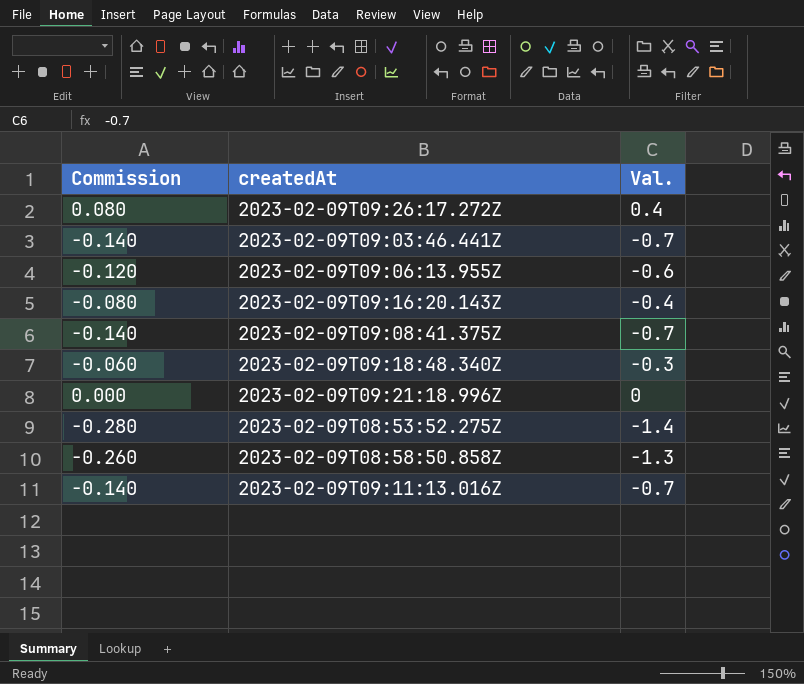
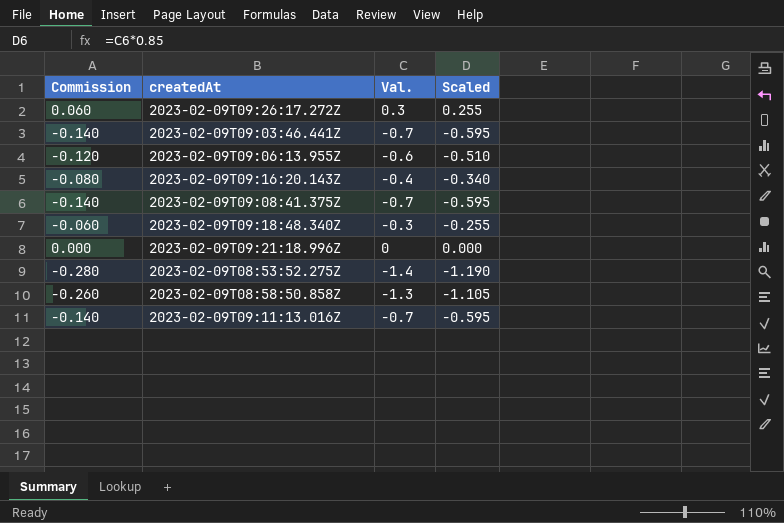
column Scaled | formula: none -> [Val.] * 0.85
2023-02-09T09:26:17.272Z | Commission: 0.080 -> 0.060
2023-02-09T09:26:17.272Z | Val.: 0.4 -> 0.3

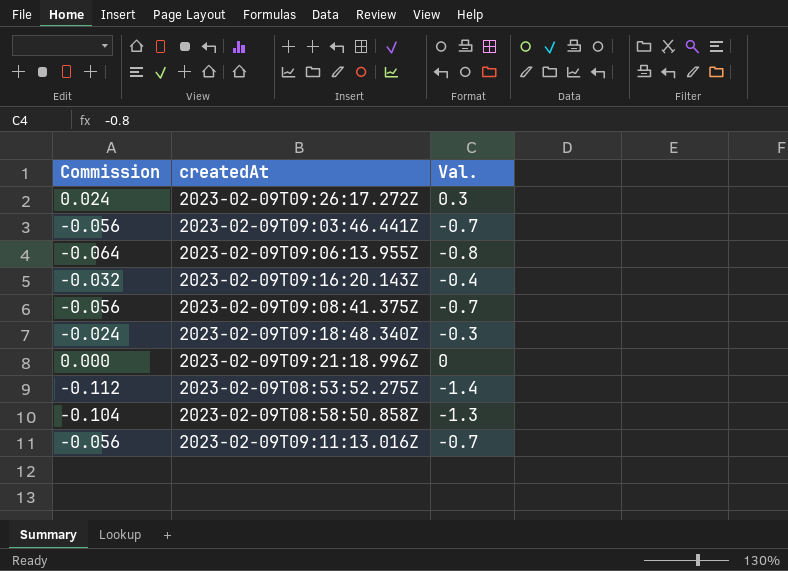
column Scaled | formula: [Val.] * 0.85 -> none
column Commission | formula: [Val.] * 0.2 -> [Val.] * 0.08
2023-02-09T09:06:13.955Z | Val.: -0.6 -> -0.8

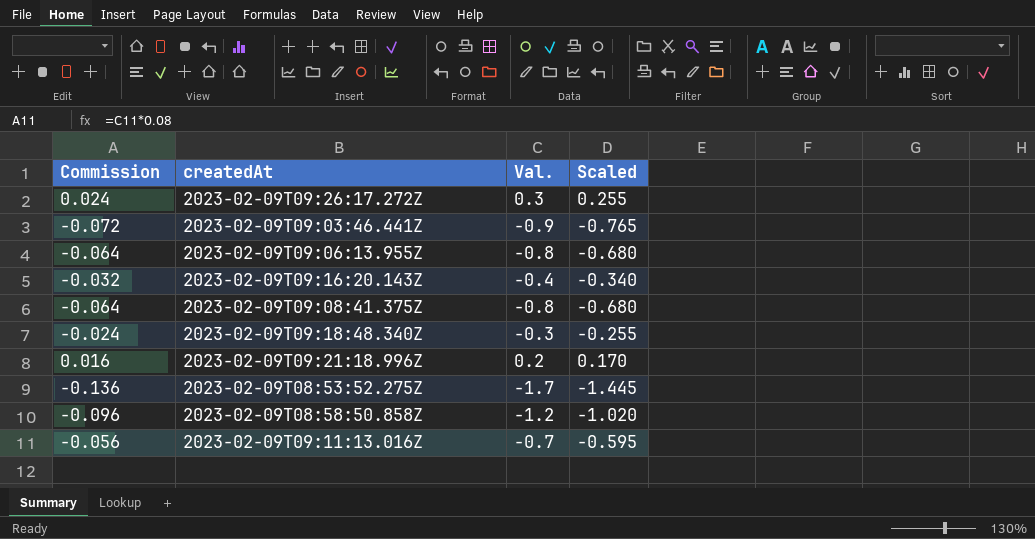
column Scaled | formula: none -> [Val.] * 0.85
2023-02-09T09:03:46.441Z | Commission: -0.056 -> -0.072
2023-02-09T09:03:46.441Z | Val.: -0.7 -> -0.9
2023-02-09T09:08:41.375Z | Commission: -0.056 -> -0.064
2023-02-09T09:08:41.375Z | Val.: -0.7 -> -0.8
2023-02-09T09:21:18.996Z | Commission: 0.000 -> 0.016
2023-02-09T09:21:18.996Z | Val.: 0 -> 0.2
2023-02-09T08:53:52.275Z | Commission: -0.112 -> -0.136
2023-02-09T08:53:52.275Z | Val.: -1.4 -> -1.7
2023-02-09T08:58:50.858Z | Commission: -0.104 -> -0.096
2023-02-09T08:58:50.858Z | Val.: -1.3 -> -1.2

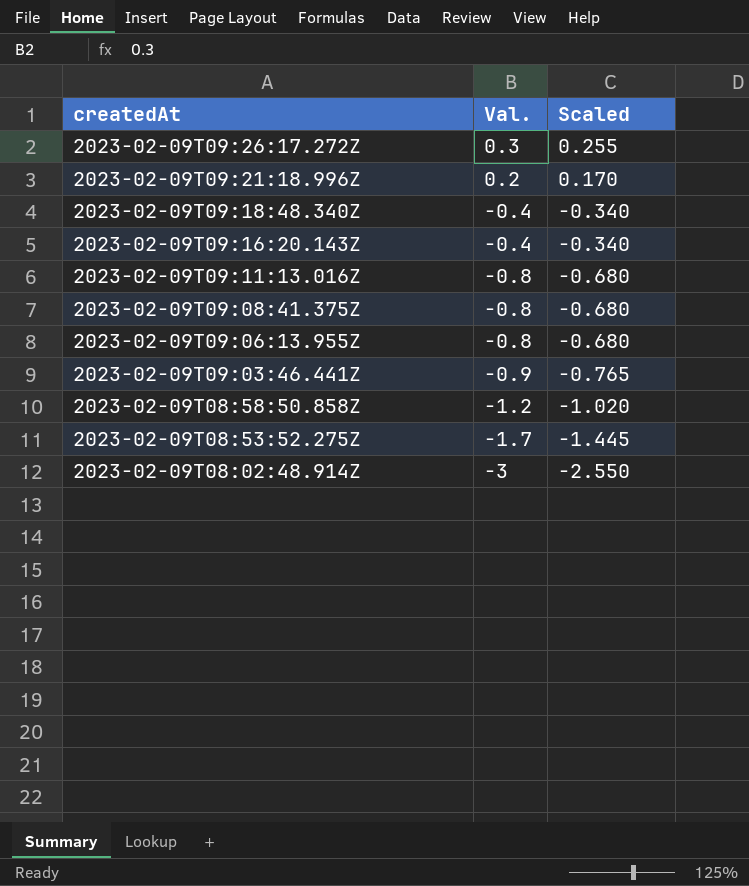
row order: none -> createdAt descending
column Commission | formula: [Val.] * 0.08 -> none
2023-02-09T09:18:48.340Z | Val.: -0.3 -> -0.4
2023-02-09T09:18:48.340Z | Scaled: -0.255 -> -0.340
2023-02-09T09:11:13.016Z | Val.: -0.7 -> -0.8
2023-02-09T09:11:13.016Z | Scaled: -0.595 -> -0.680
row 2023-02-09T08:02:48.914Z: none -> -3 | -2.550

